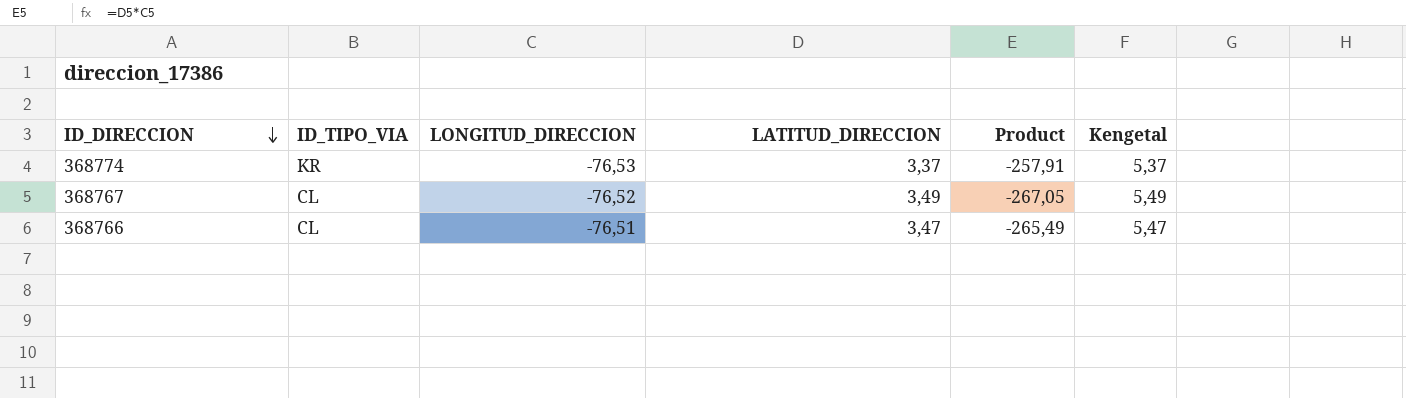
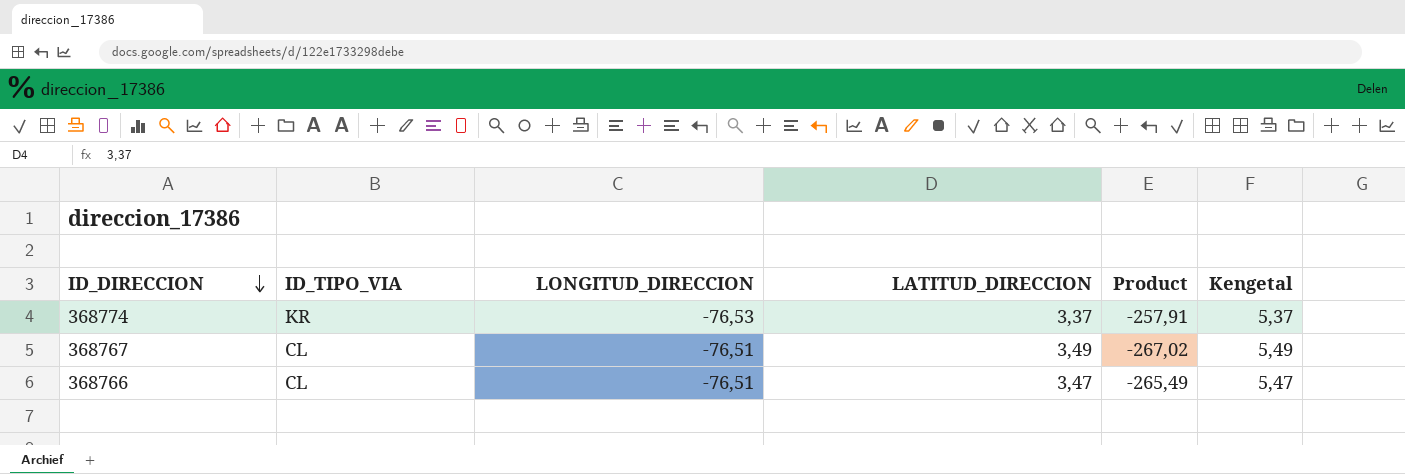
368767 | LONGITUD_DIRECCION: -76,52 -> -76,51
368767 | Product: -267,05 -> -267,02

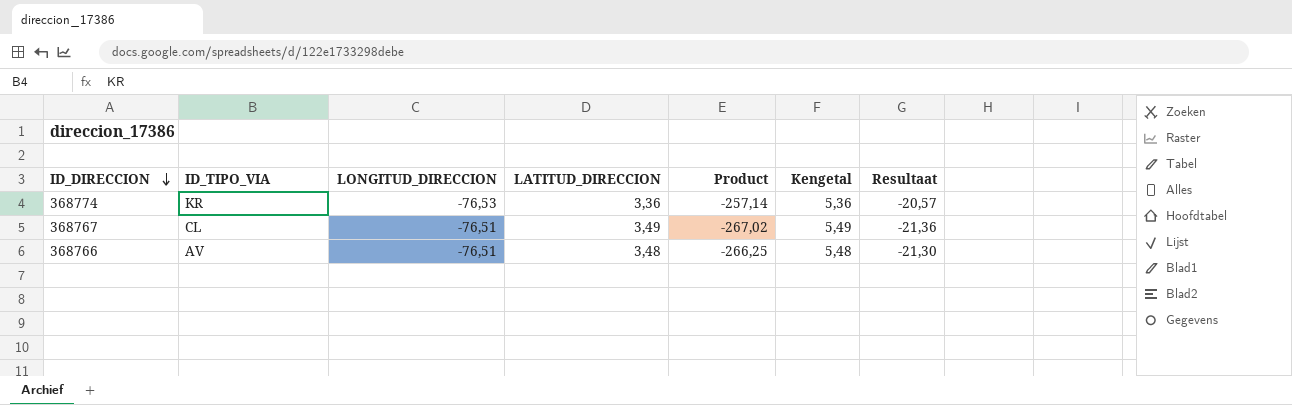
column Resultaat | formula: none -> [Product] * 0,08
368774 | LATITUD_DIRECCION: 3,37 -> 3,36
368774 | Product: -257,91 -> -257,14
368774 | Kengetal: 5,37 -> 5,36
368766 | ID_TIPO_VIA: CL -> AV
368766 | LATITUD_DIRECCION: 3,47 -> 3,48
368766 | Product: -265,49 -> -266,25
368766 | Kengetal: 5,47 -> 5,48

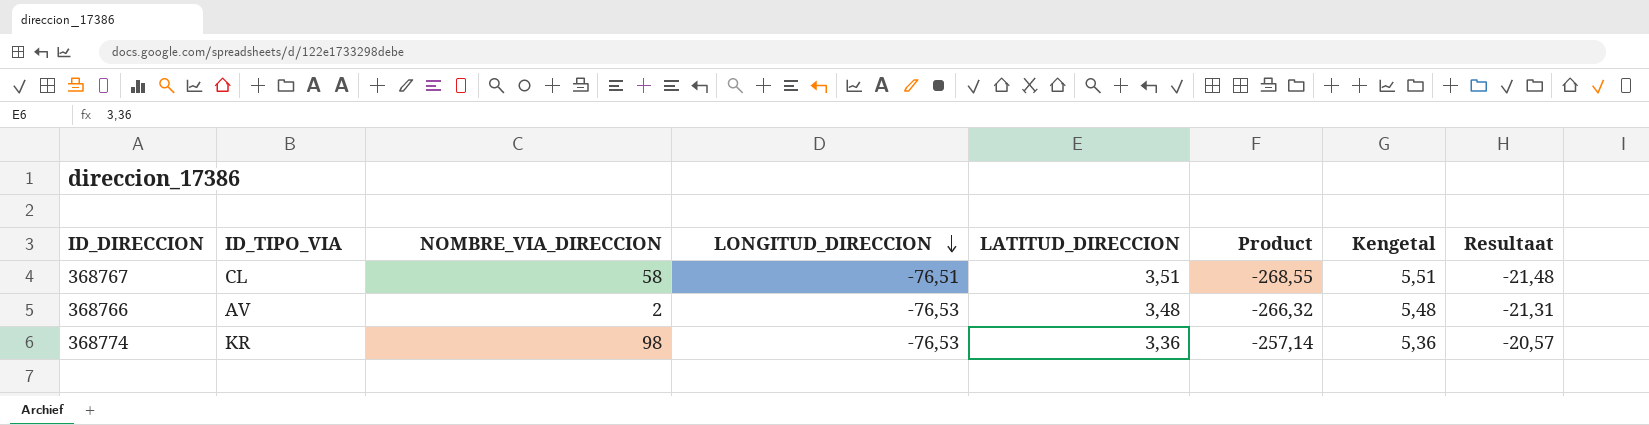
row order: ID_DIRECCION descending -> LONGITUD_DIRECCION descending
column NOMBRE_VIA_DIRECCION | position: none -> 3
368767 | LATITUD_DIRECCION: 3,49 -> 3,51
368767 | Product: -267,02 -> -268,55
368767 | Kengetal: 5,49 -> 5,51
368767 | Resultaat: -21,36 -> -21,48
368766 | LONGITUD_DIRECCION: -76,51 -> -76,53
368766 | Product: -266,25 -> -266,32
368766 | Resultaat: -21,30 -> -21,31

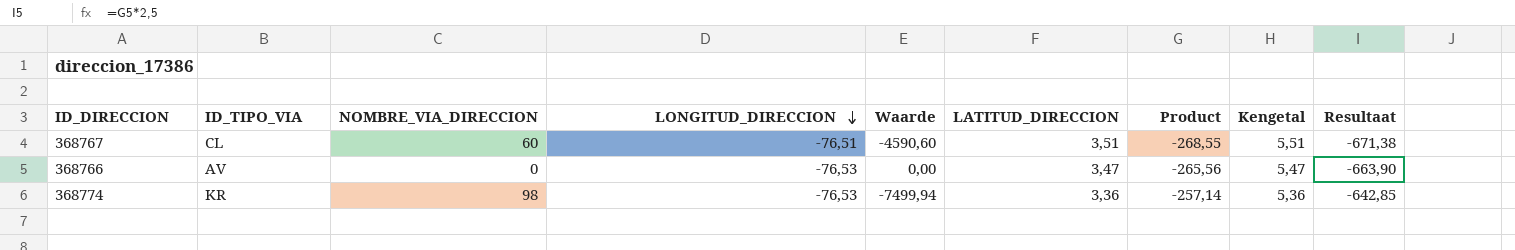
column Waarde | formula: none -> [NOMBRE_VIA_DIRECCION] * [LONGITUD_DIRECCION]
column Resultaat | formula: [Product] * 0,08 -> [Product] * 2,5
368767 | NOMBRE_VIA_DIRECCION: 58 -> 60
368766 | NOMBRE_VIA_DIRECCION: 2 -> 0
368766 | LATITUD_DIRECCION: 3,48 -> 3,47
368766 | Product: -266,32 -> -265,56
368766 | Kengetal: 5,48 -> 5,47

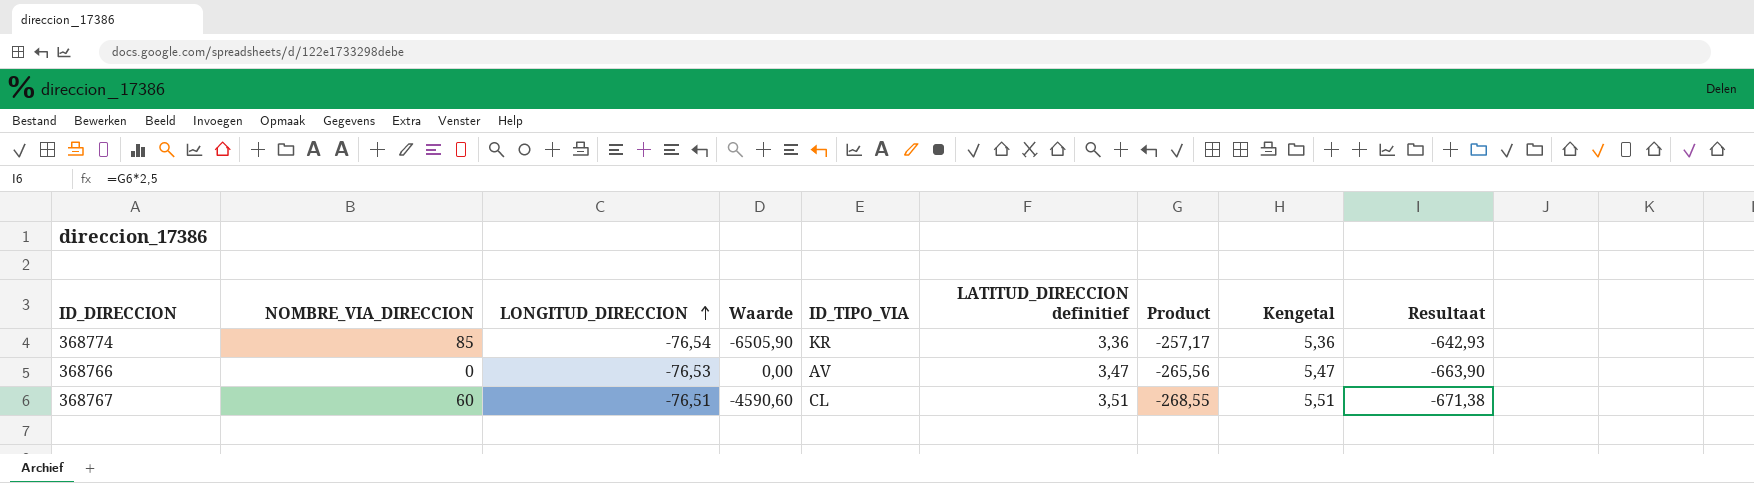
row order: LONGITUD_DIRECCION descending -> LONGITUD_DIRECCION ascending
column ID_TIPO_VIA | position: 2 -> 5
column name: LATITUD_DIRECCION -> LATITUD_DIRECCION definitief
368774 | NOMBRE_VIA_DIRECCION: 98 -> 85
368774 | LONGITUD_DIRECCION: -76,53 -> -76,54
368774 | Waarde: -7499,94 -> -6505,90
368774 | Product: -257,14 -> -257,17
368774 | Resultaat: -642,85 -> -642,93

